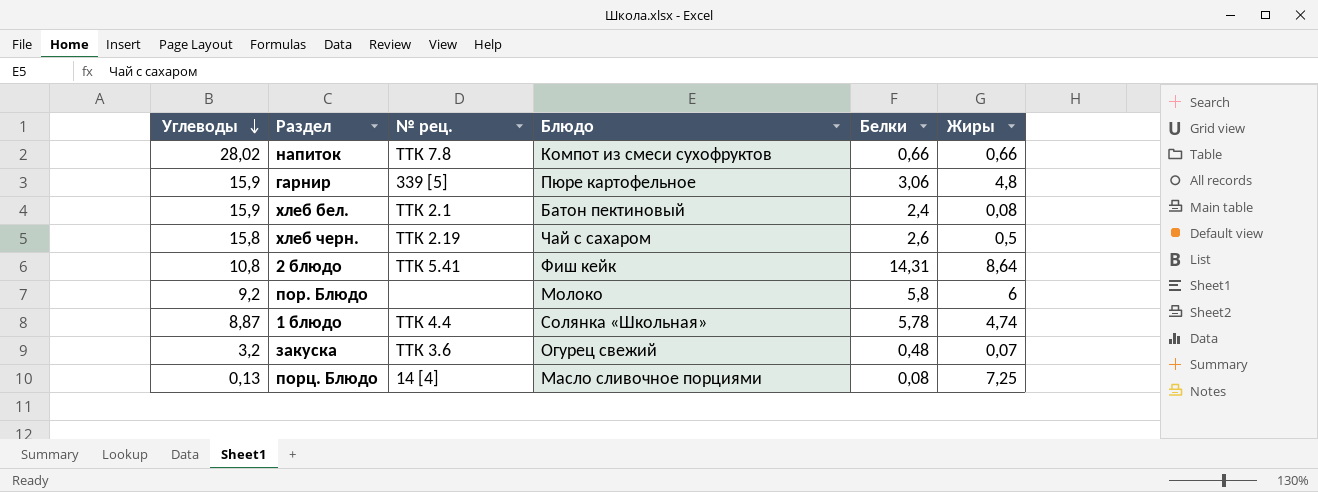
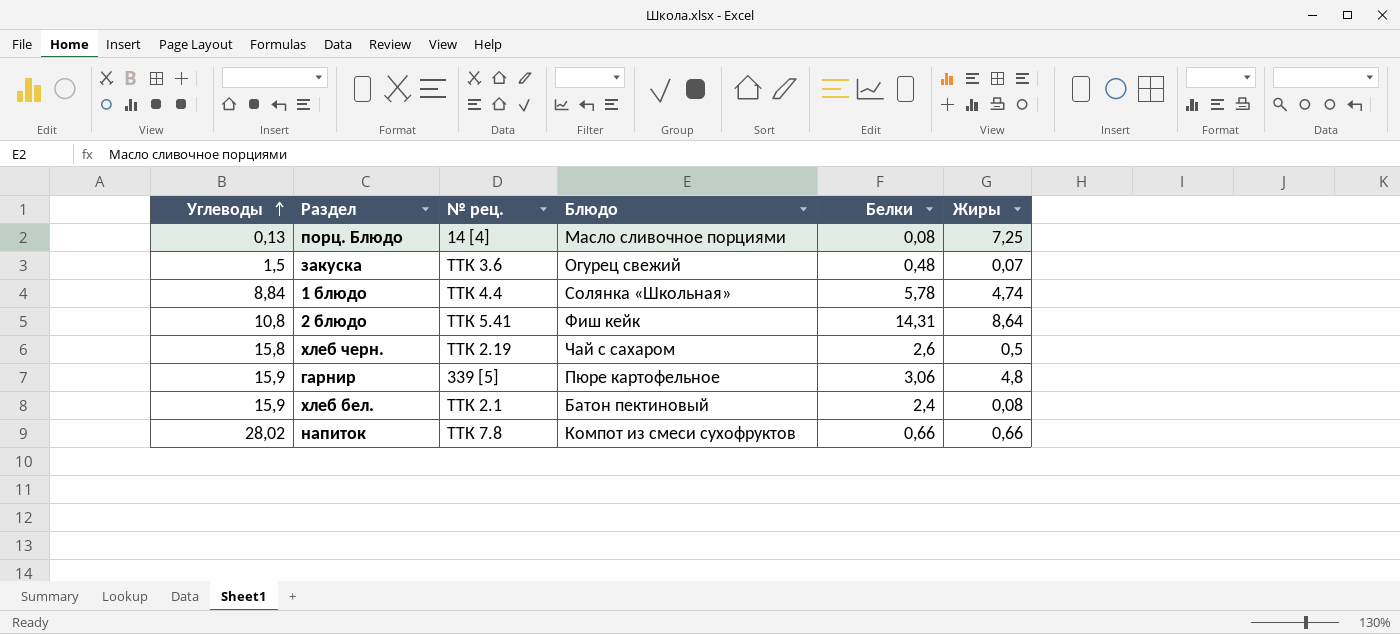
row order: Углеводы descending -> Углеводы ascending
row пор. Блюдо: 9,2 | none | Молоко | 5,8 | 6 -> none
закуска | Углеводы: 3,2 -> 1,5
1 блюдо | Углеводы: 8,87 -> 8,84

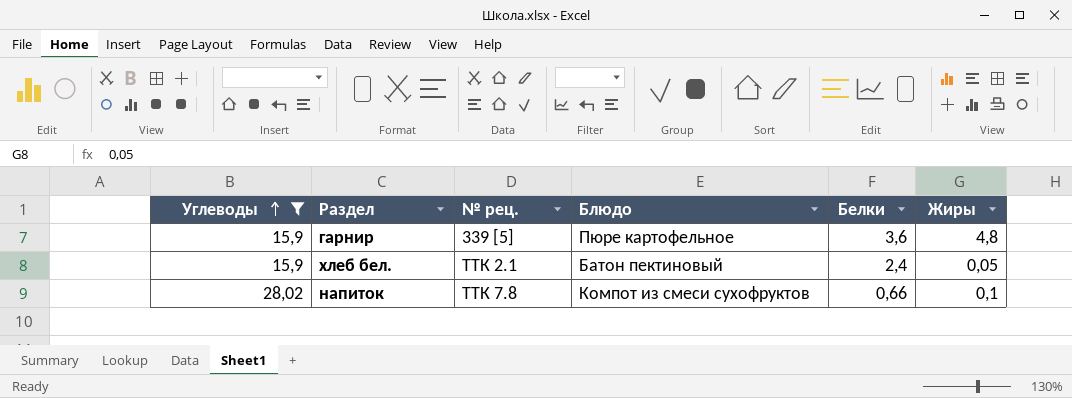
filter: none -> Углеводы >= 15,9
гарнир | Белки: 3,06 -> 3,6
хлеб бел. | Жиры: 0,08 -> 0,05
напиток | Жиры: 0,66 -> 0,1

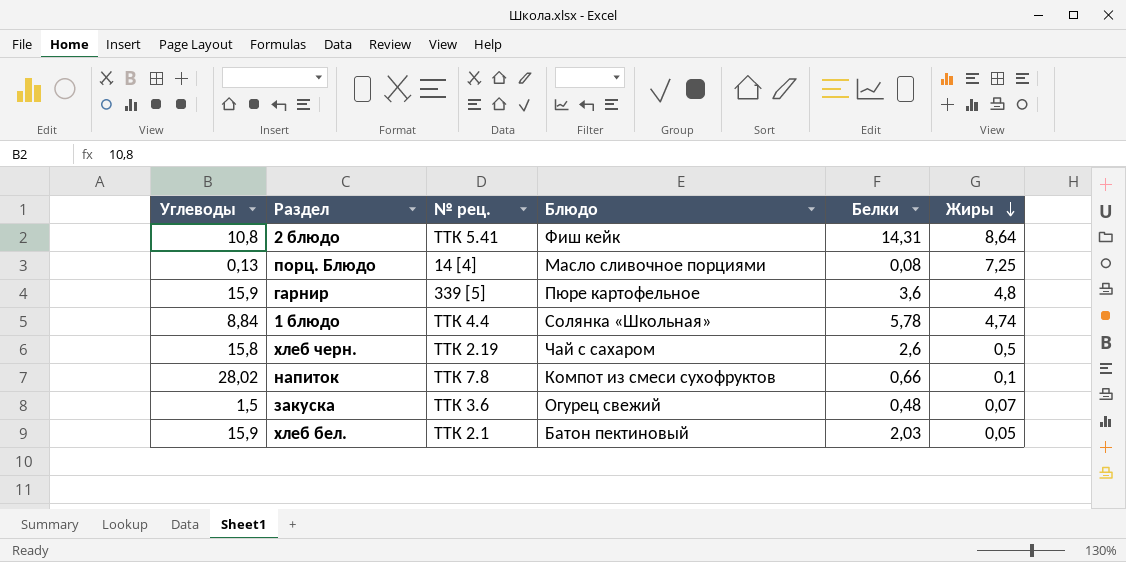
filter: Углеводы >= 15,9 -> none
row order: Углеводы ascending -> Жиры descending
хлеб бел. | Белки: 2,4 -> 2,03

